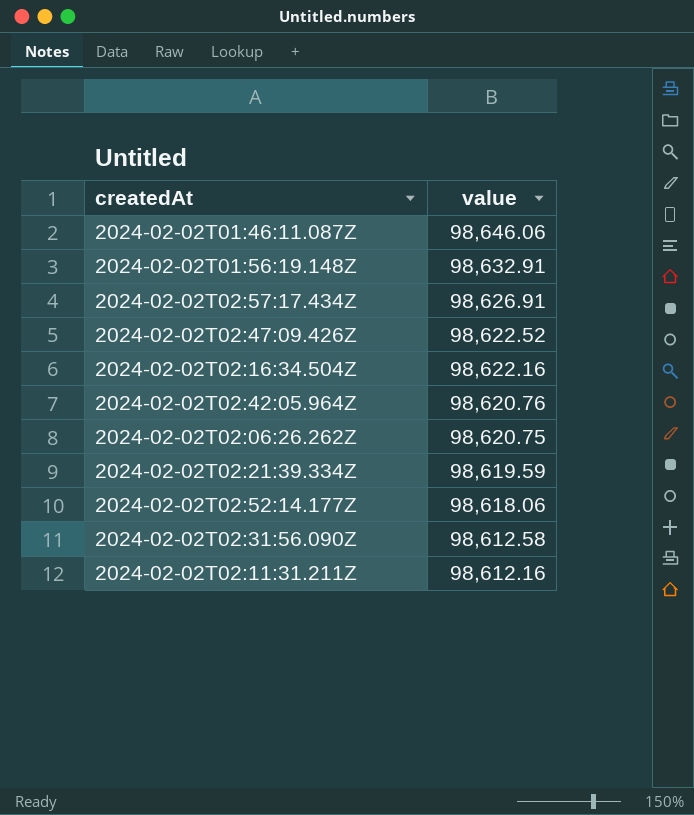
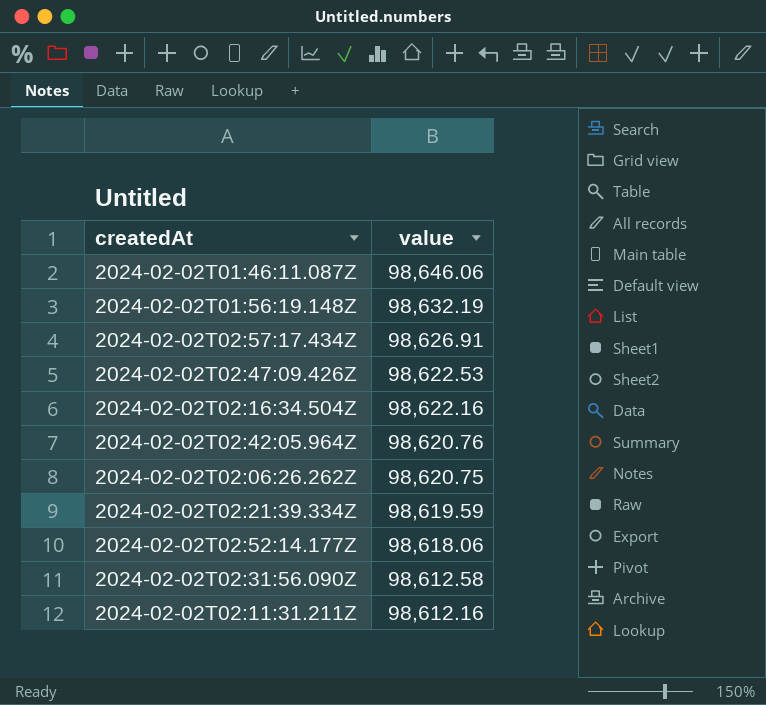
2024-02-02T01:56:19.148Z | value: 98,632.91 -> 98,632.19
2024-02-02T02:47:09.426Z | value: 98,622.52 -> 98,622.53

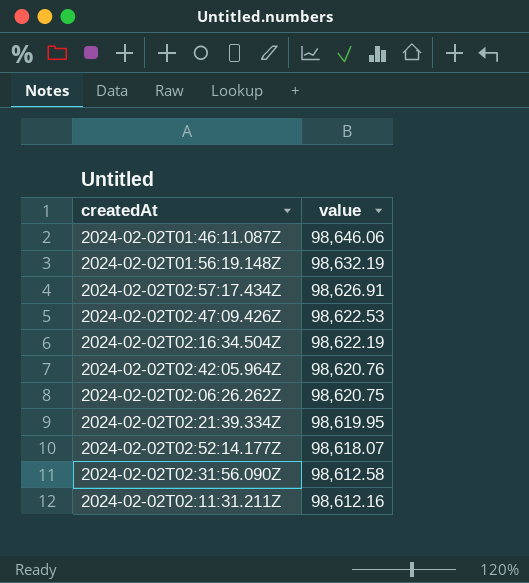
2024-02-02T02:16:34.504Z | value: 98,622.16 -> 98,622.19
2024-02-02T02:21:39.334Z | value: 98,619.59 -> 98,619.95
2024-02-02T02:52:14.177Z | value: 98,618.06 -> 98,618.07

